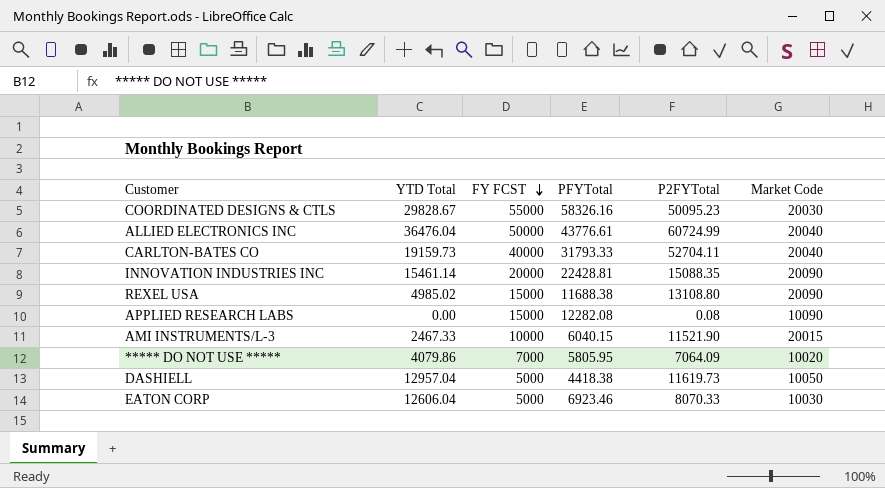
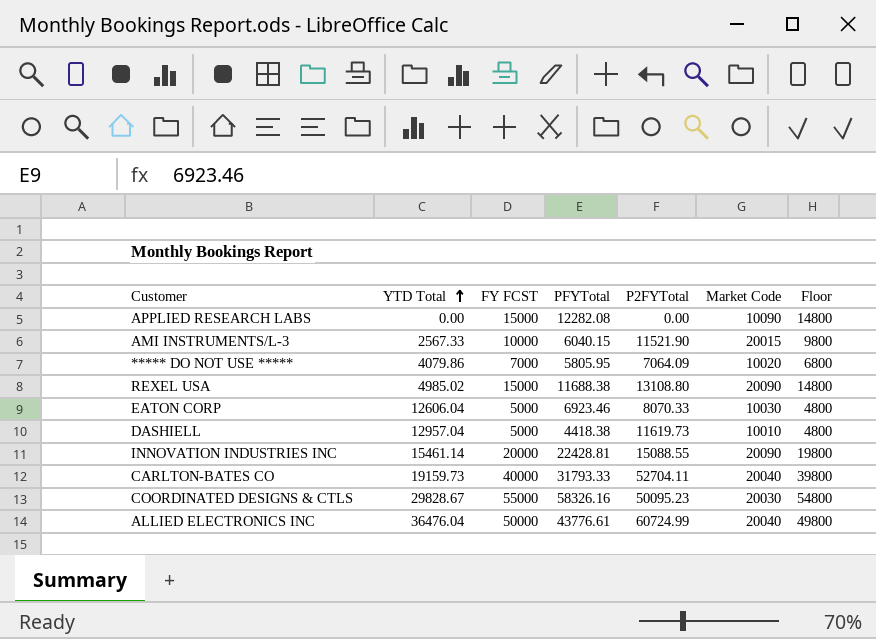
row order: FY FCST descending -> YTD Total ascending
column Floor | formula: none -> [FY FCST] - 200
APPLIED RESEARCH LABS | P2FYTotal: 0.08 -> 0.00
AMI INSTRUMENTS/L-3 | YTD Total: 2467.33 -> 2567.33
DASHIELL | Market Code: 10050 -> 10010
INNOVATION INDUSTRIES INC | P2FYTotal: 15088.35 -> 15088.55

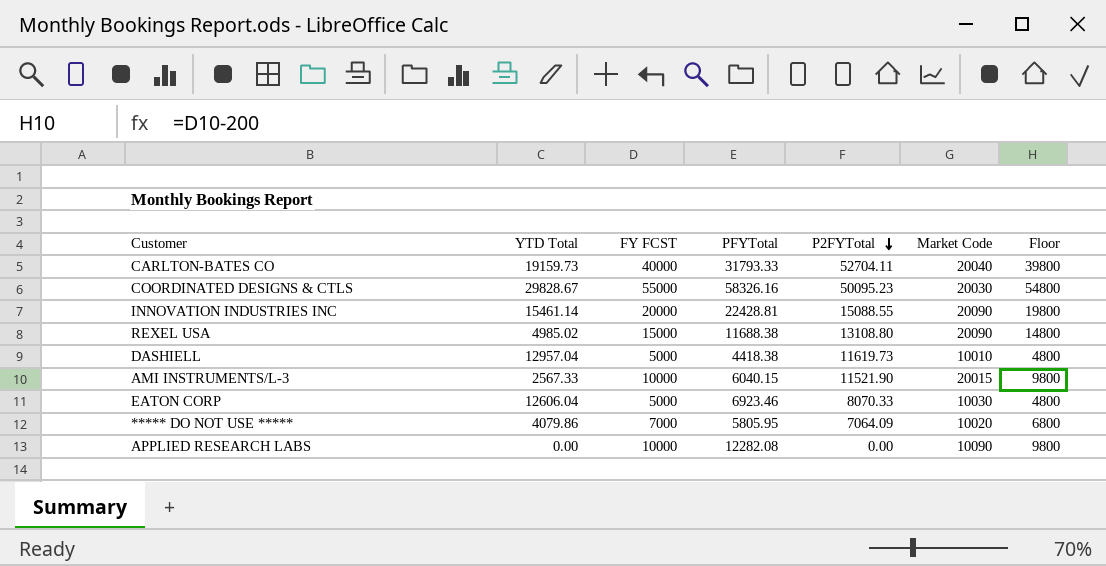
row order: YTD Total ascending -> P2FYTotal descending
row ALLIED ELECTRONICS INC: 36476.04 | 50000 | 43776.61 | 60724.99 | 20040 | 49800 -> none
APPLIED RESEARCH LABS | FY FCST: 15000 -> 10000
APPLIED RESEARCH LABS | Floor: 14800 -> 9800

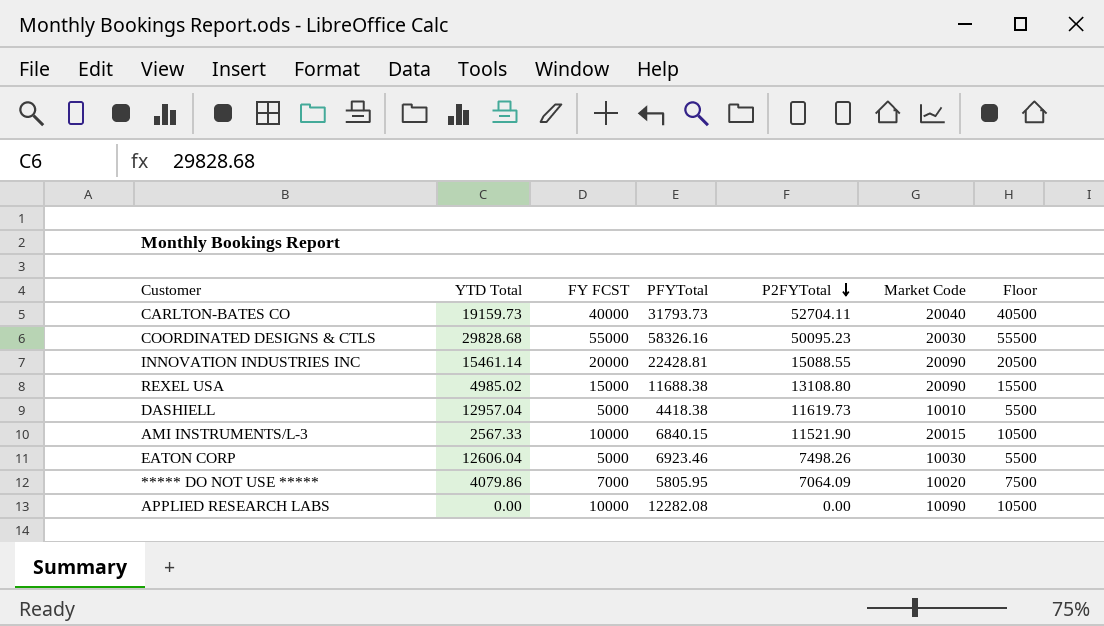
column Floor | formula: [FY FCST] - 200 -> [FY FCST] + 500
CARLTON-BATES CO | PFYTotal: 31793.33 -> 31793.73
COORDINATED DESIGNS & CTLS | YTD Total: 29828.67 -> 29828.68
AMI INSTRUMENTS/L-3 | PFYTotal: 6040.15 -> 6840.15
EATON CORP | P2FYTotal: 8070.33 -> 7498.26

